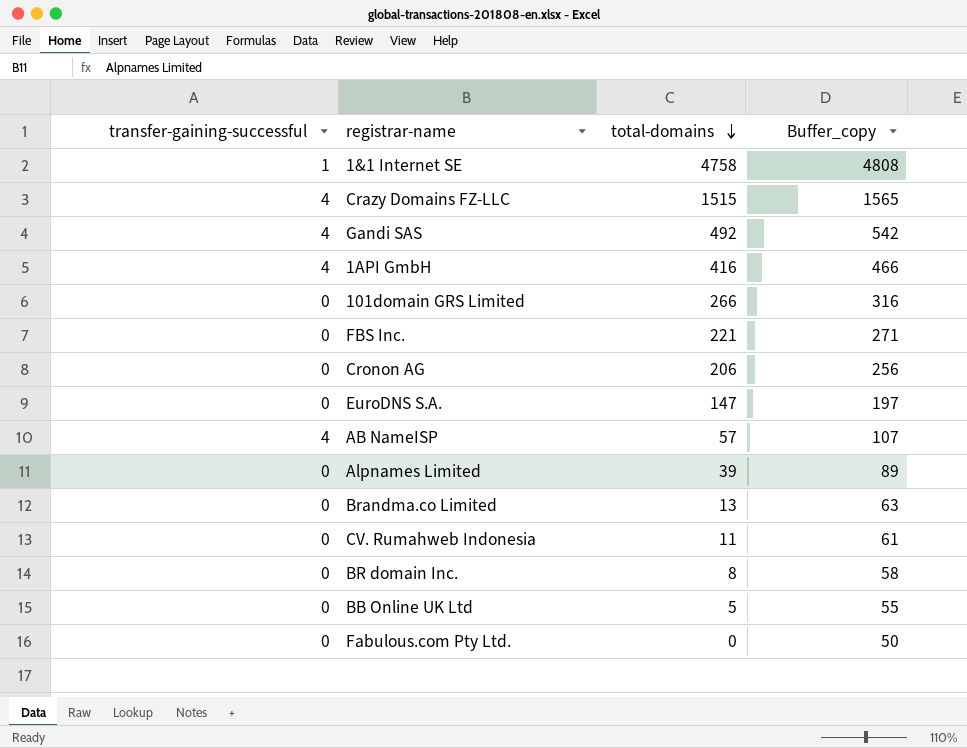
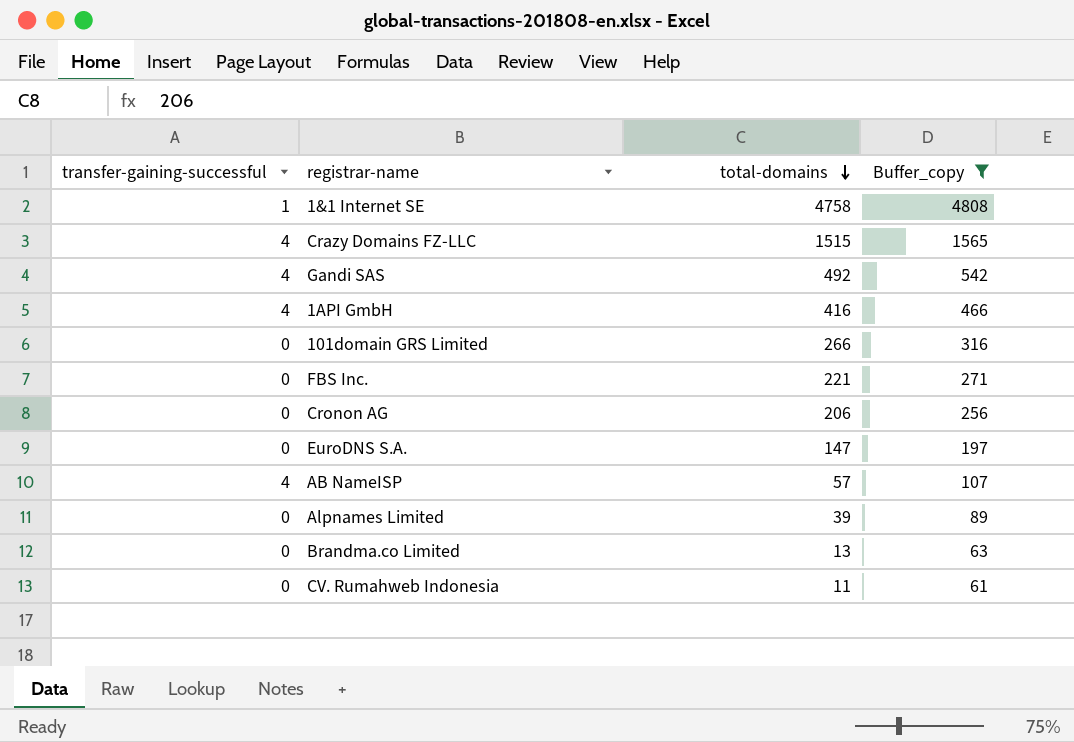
filter: none -> Buffer_copy >= 61

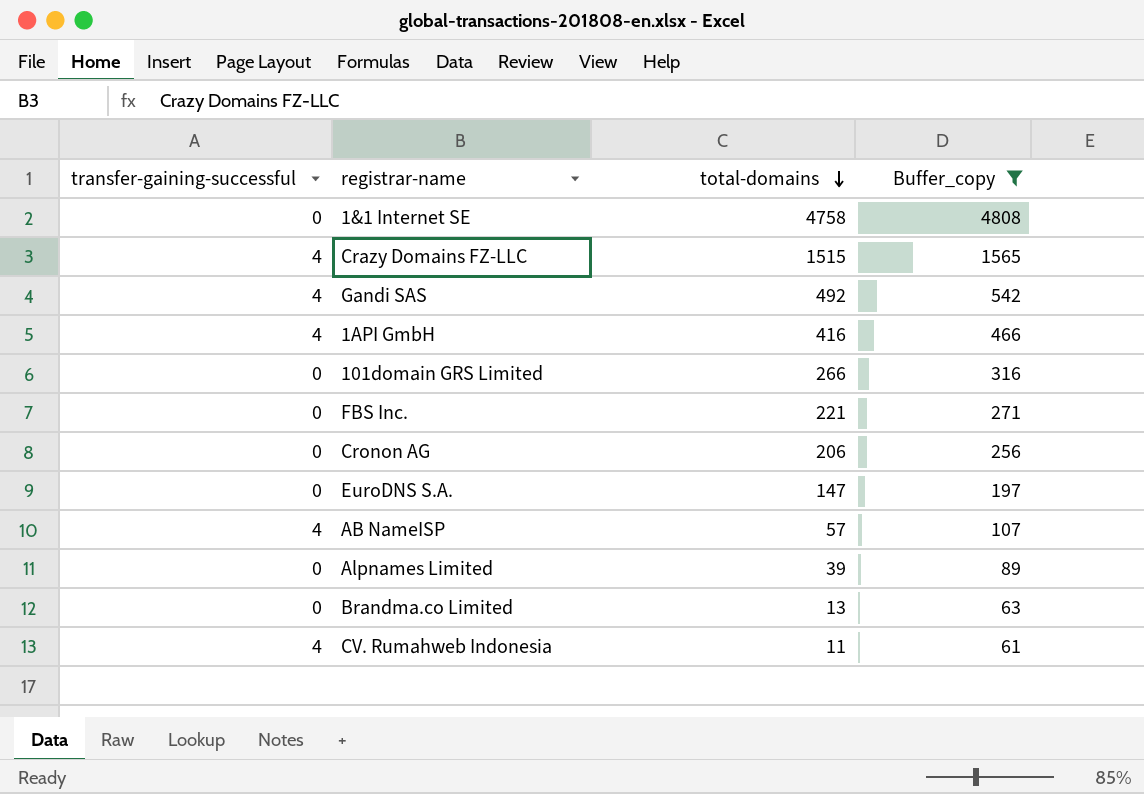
1&1 Internet SE | transfer-gaining-successful: 1 -> 0
CV. Rumahweb Indonesia | transfer-gaining-successful: 0 -> 4

